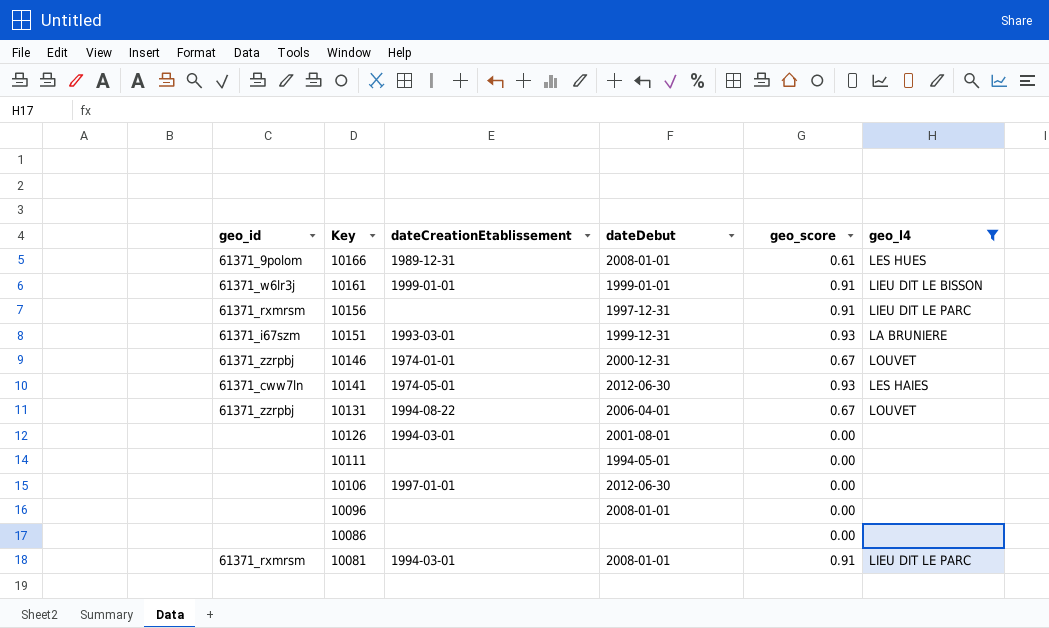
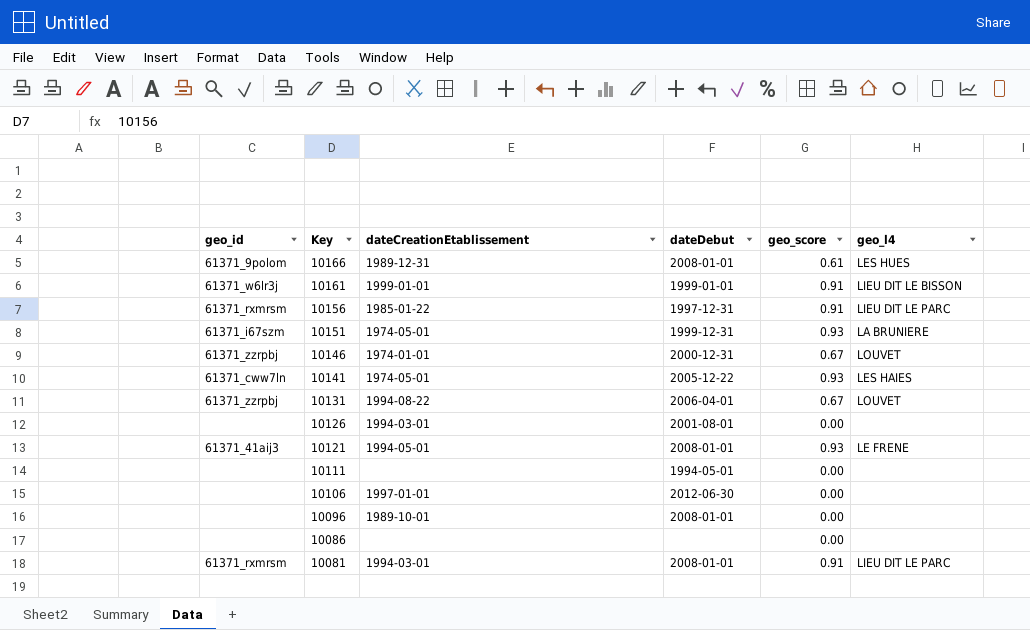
filter: geo_l4 != LE FRENE -> none
10156 | dateCreationEtablissement: none -> 1985-01-22
10151 | dateCreationEtablissement: 1993-03-01 -> 1974-05-01
10141 | dateDebut: 2012-06-30 -> 2005-12-22
10096 | dateCreationEtablissement: none -> 1989-10-01

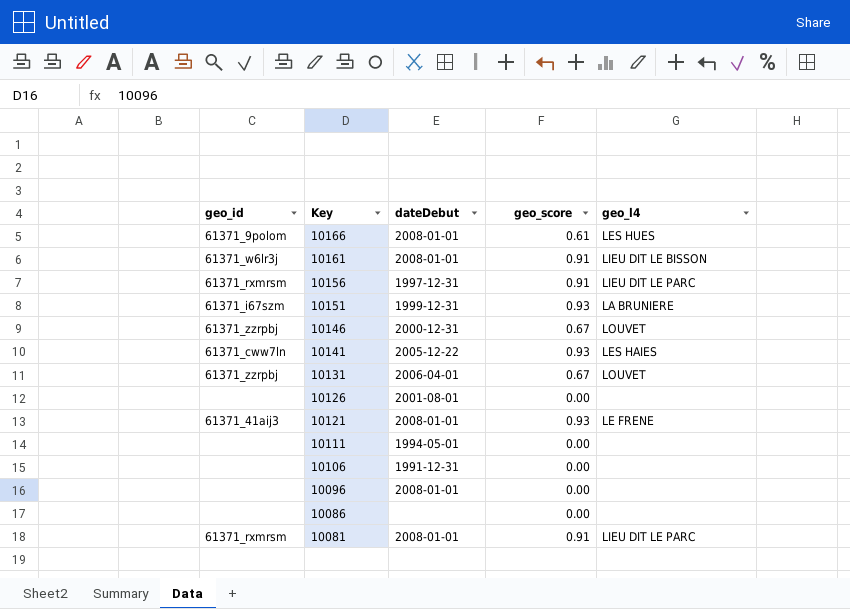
column dateCreationEtablissement | position: 3 -> none
10161 | dateDebut: 1999-01-01 -> 2008-01-01
10106 | dateDebut: 2012-06-30 -> 1991-12-31

